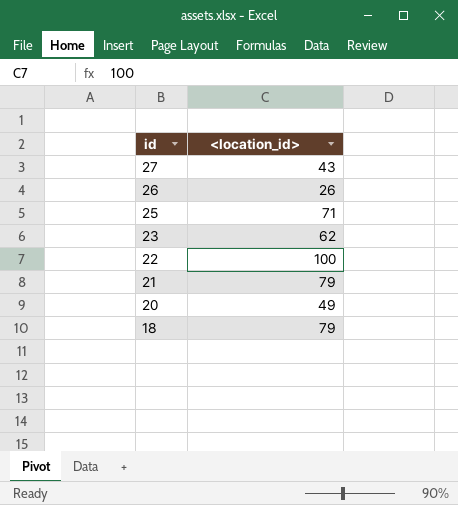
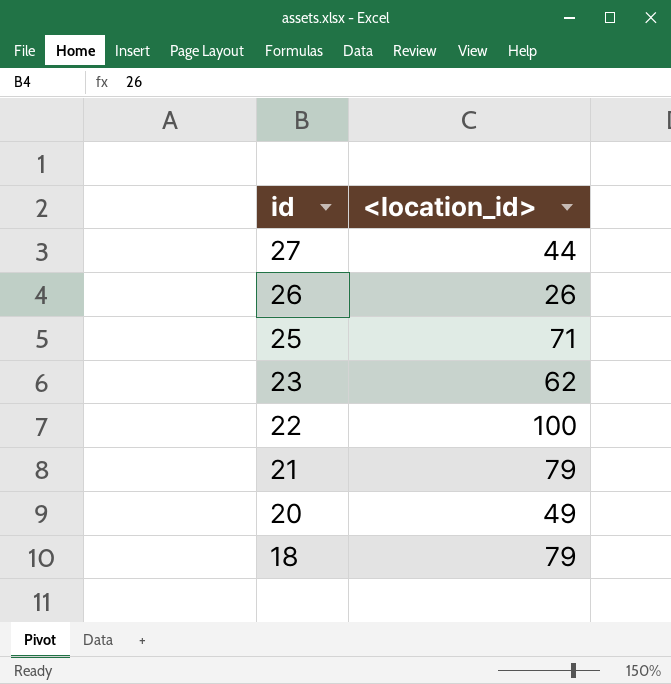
27 | <location_id>: 43 -> 44

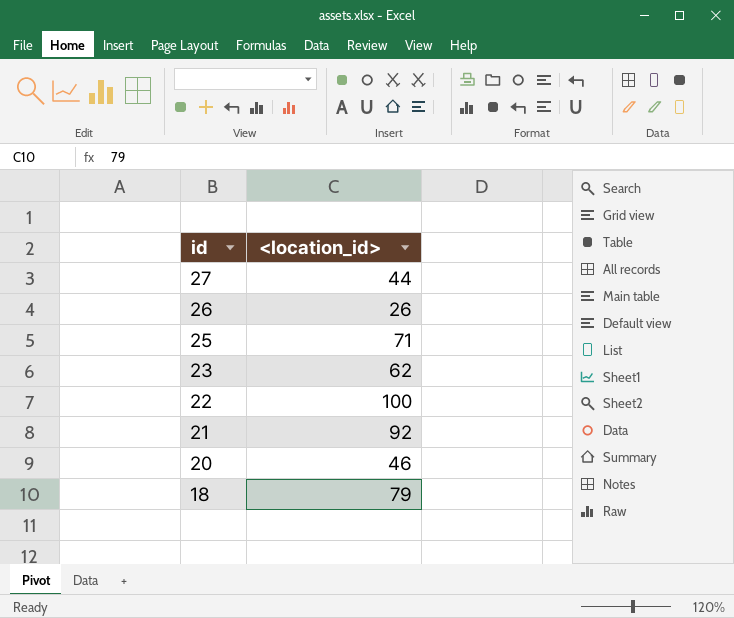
21 | <location_id>: 79 -> 92
20 | <location_id>: 49 -> 46

